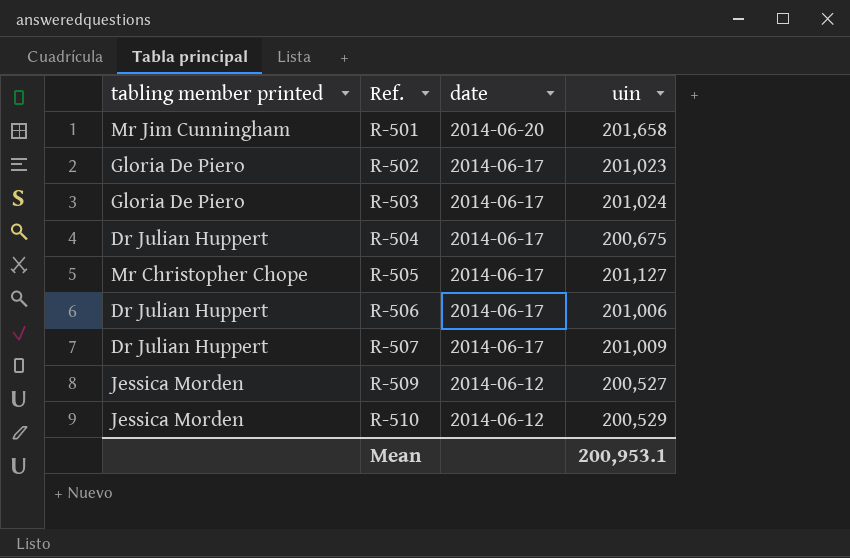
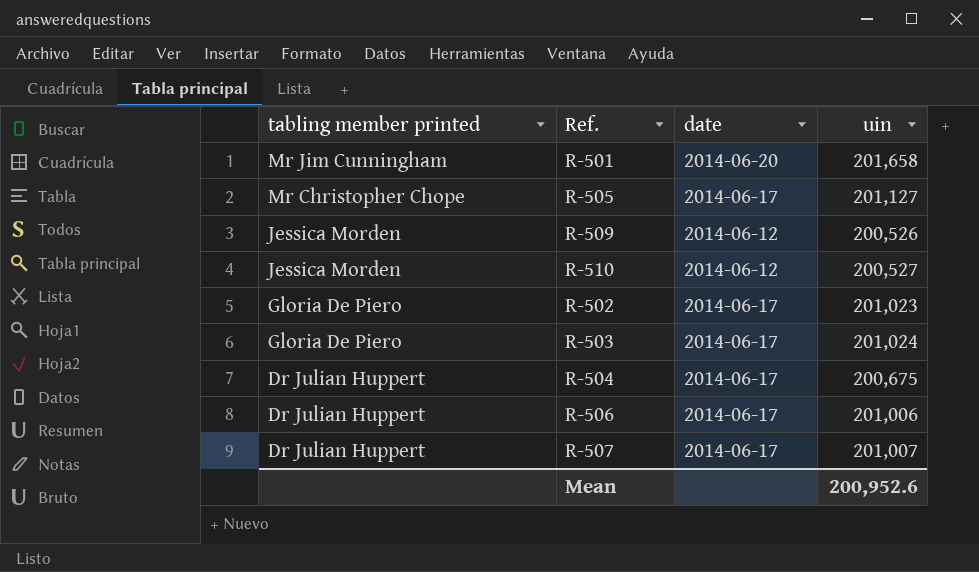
row order: Ref. ascending -> tabling member printed descending
R-509 | uin: 200,527 -> 200,526
R-510 | uin: 200,529 -> 200,527
R-507 | uin: 201,009 -> 201,007
Mean | uin: 200,953.1 -> 200,952.6

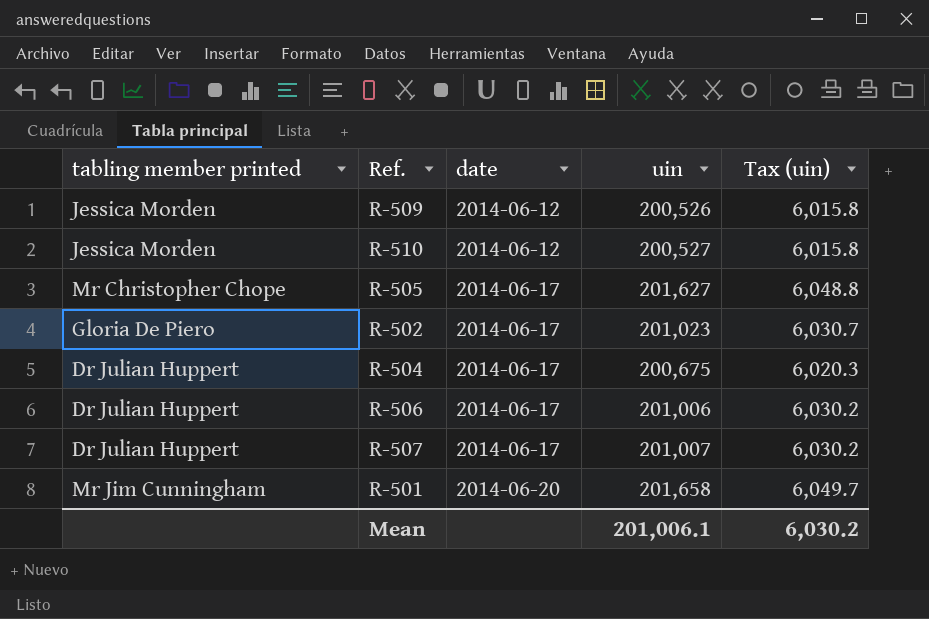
row order: tabling member printed descending -> date ascending
column Tax (uin) | formula: none -> [uin] * 0.03
row R-503: Gloria De Piero | 2014-06-17 | 201,024 -> none
R-505 | uin: 201,127 -> 201,627
Mean | uin: 200,952.6 -> 201,006.1

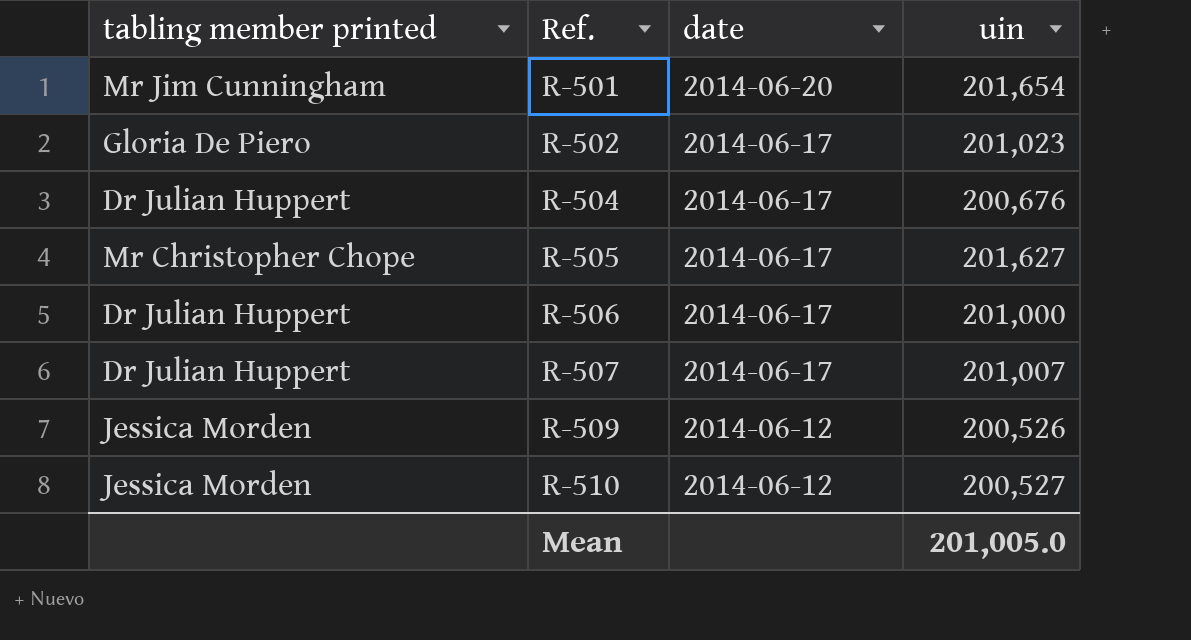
row order: date ascending -> Ref. ascending
column Tax (uin) | formula: [uin] * 0.03 -> none
R-501 | uin: 201,658 -> 201,654
R-504 | uin: 200,675 -> 200,676
R-506 | uin: 201,006 -> 201,000
Mean | uin: 201,006.1 -> 201,005.0

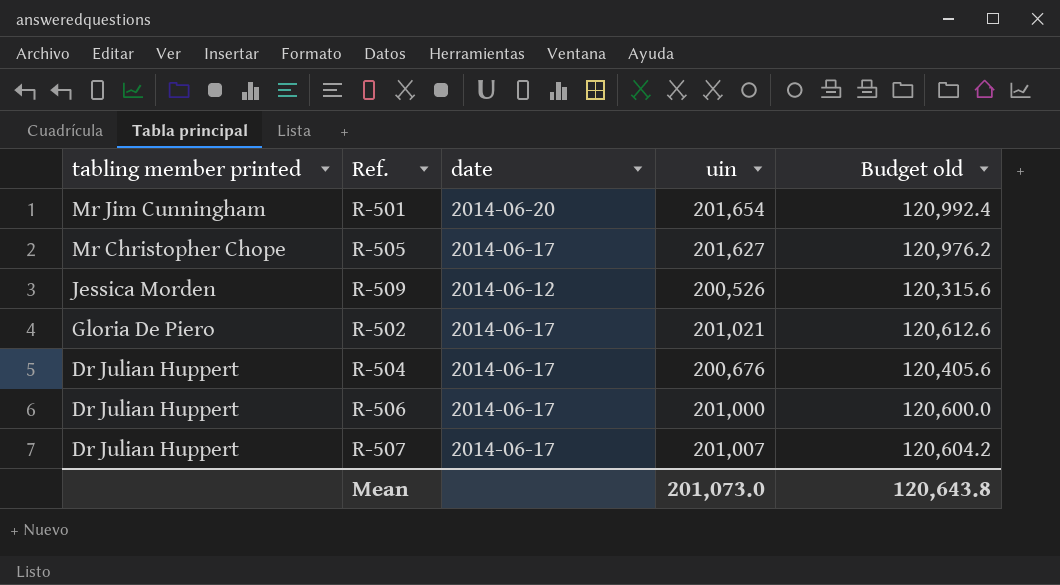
row order: Ref. ascending -> tabling member printed descending
column Budget old | formula: none -> [uin] * 0.6
row R-510: Jessica Morden | 2014-06-12 | 200,527 -> none
R-502 | uin: 201,023 -> 201,021
Mean | uin: 201,005.0 -> 201,073.0

